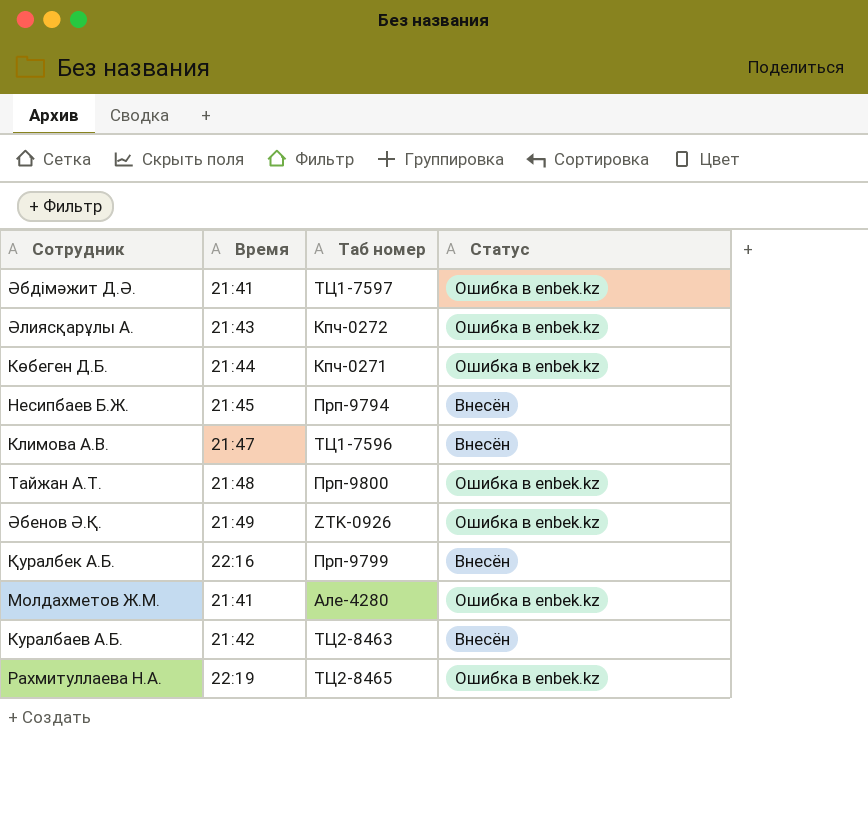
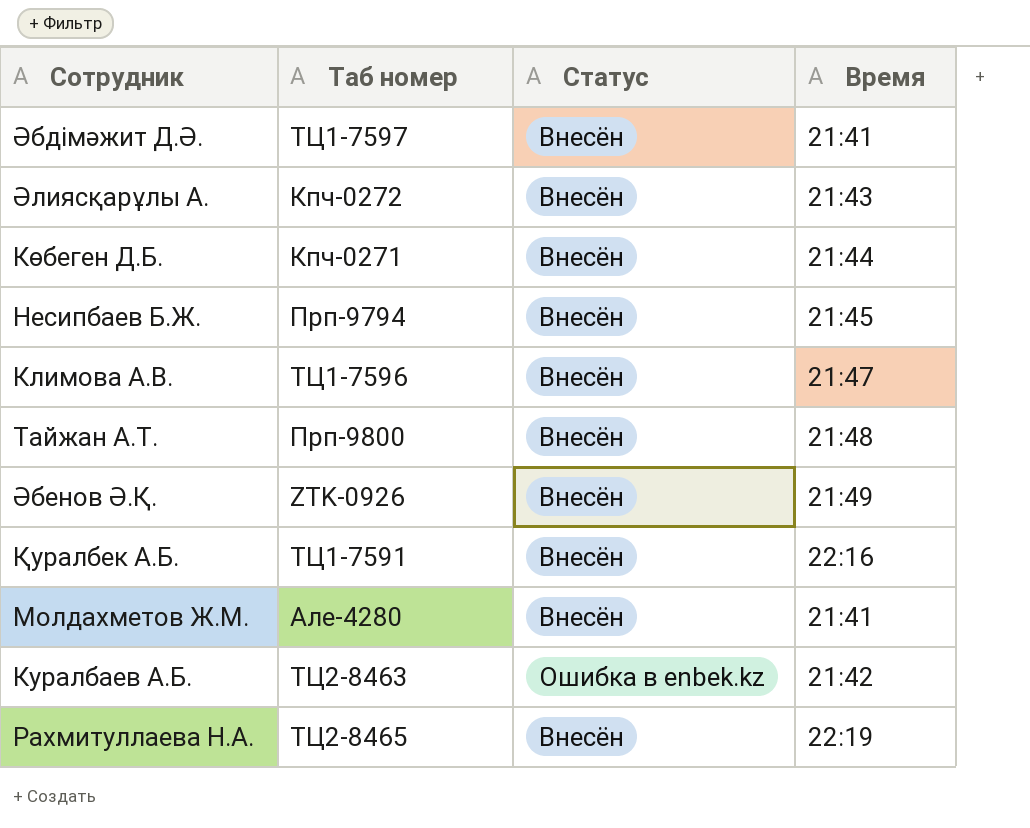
column Время | position: 2 -> 4
Әбдімәжит Д.Ә. | Статус: Ошибка в enbek.kz -> Внесён
Әлиясқарұлы А. | Статус: Ошибка в enbek.kz -> Внесён
Көбеген Д.Б. | Статус: Ошибка в enbek.kz -> Внесён
Тайжан А.Т. | Статус: Ошибка в enbek.kz -> Внесён
Әбенов Ә.Қ. | Статус: Ошибка в enbek.kz -> Внесён
Қуралбек А.Б. | Таб номер: Прп-9799 -> ТЦ1-7591
Молдахметов Ж.М. | Статус: Ошибка в enbek.kz -> Внесён
Куралбаев А.Б. | Статус: Внесён -> Ошибка в enbek.kz
Рахмитуллаева Н.А. | Статус: Ошибка в enbek.kz -> Внесён

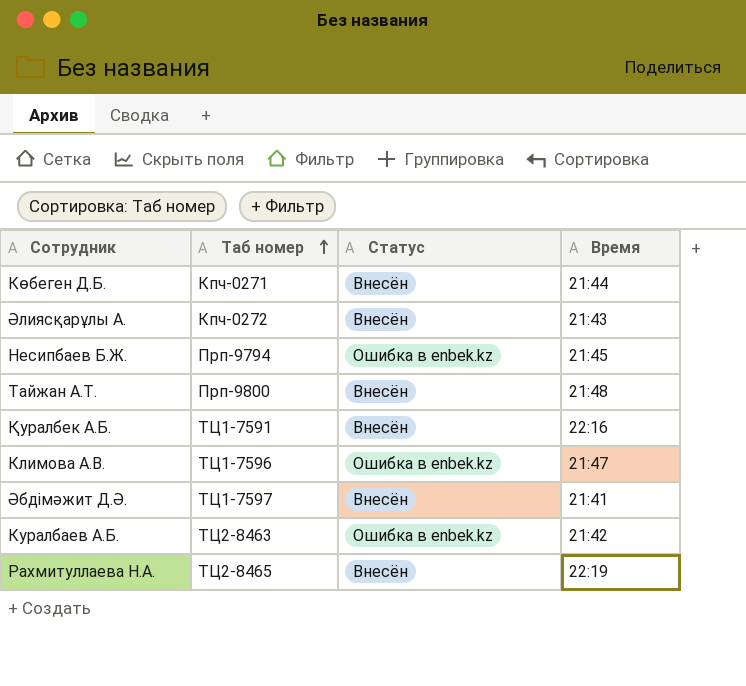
row order: none -> Таб номер ascending
row Әбенов Ә.Қ.: ZTK-0926 | Внесён | 21:49 -> none
row Молдахметов Ж.М.: Але-4280 | Внесён | 21:41 -> none
Несипбаев Б.Ж. | Статус: Внесён -> Ошибка в enbek.kz
Климова А.В. | Статус: Внесён -> Ошибка в enbek.kz

